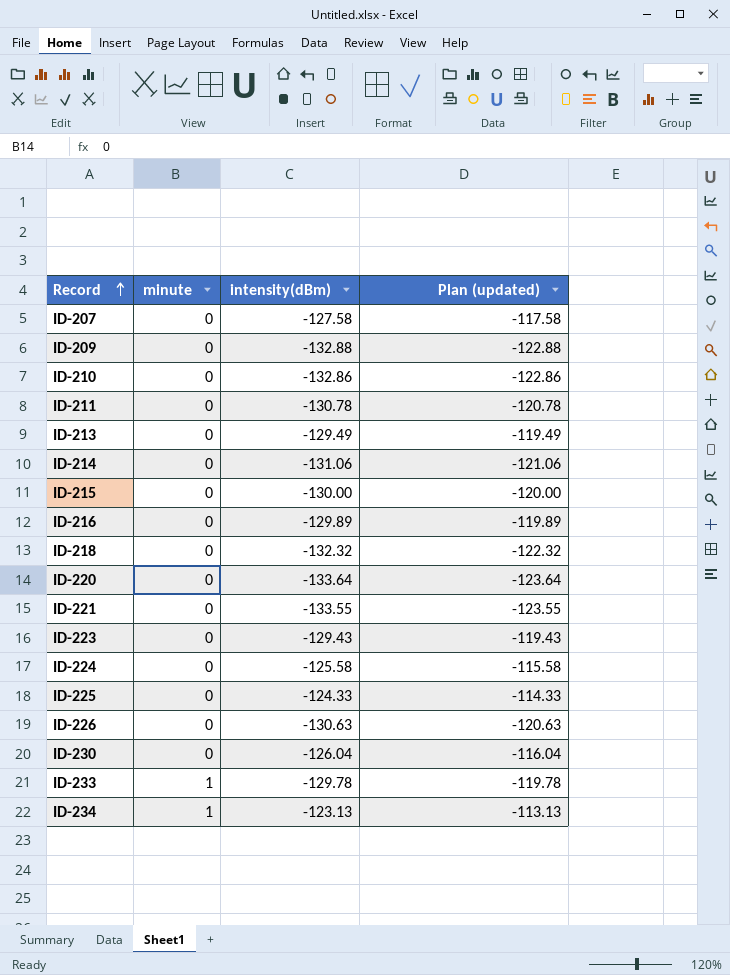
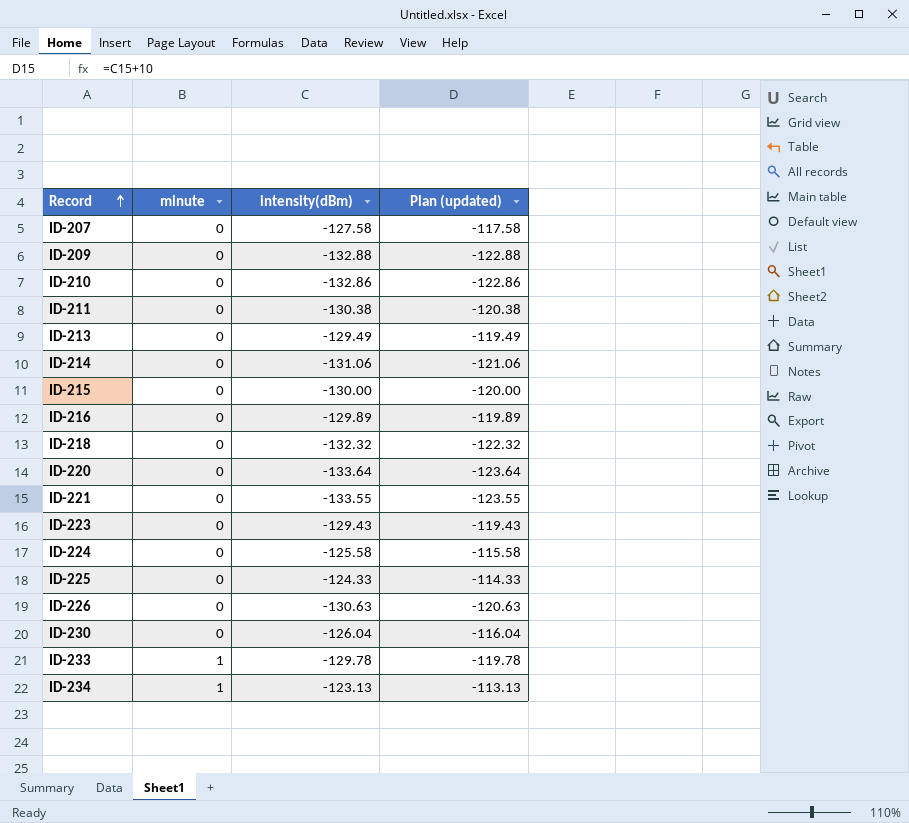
ID-211 | intensity(dBm): -130.78 -> -130.38
ID-211 | Plan (updated): -120.78 -> -120.38

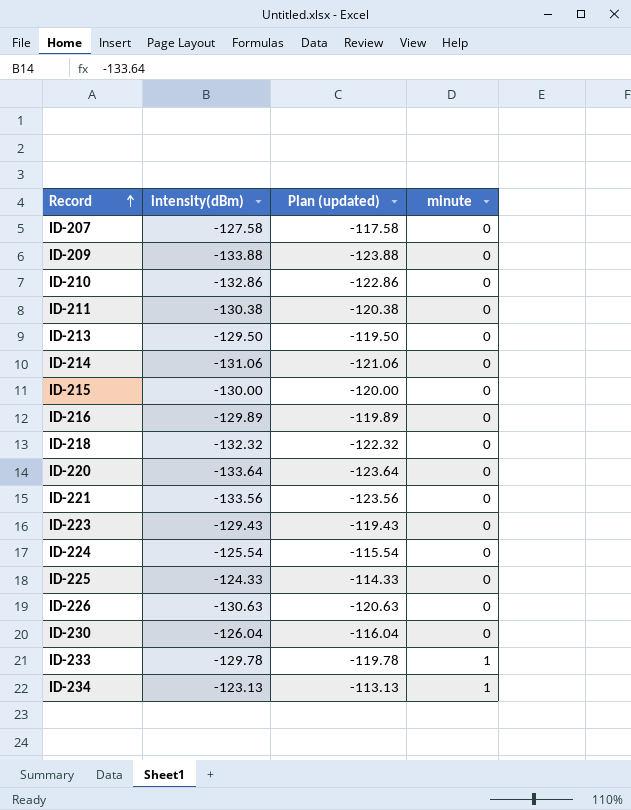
column minute | position: 2 -> 4
ID-209 | intensity(dBm): -132.88 -> -133.88
ID-209 | Plan (updated): -122.88 -> -123.88
ID-213 | intensity(dBm): -129.49 -> -129.50
ID-213 | Plan (updated): -119.49 -> -119.50
ID-221 | intensity(dBm): -133.55 -> -133.56
ID-221 | Plan (updated): -123.55 -> -123.56
ID-224 | intensity(dBm): -125.58 -> -125.54
ID-224 | Plan (updated): -115.58 -> -115.54

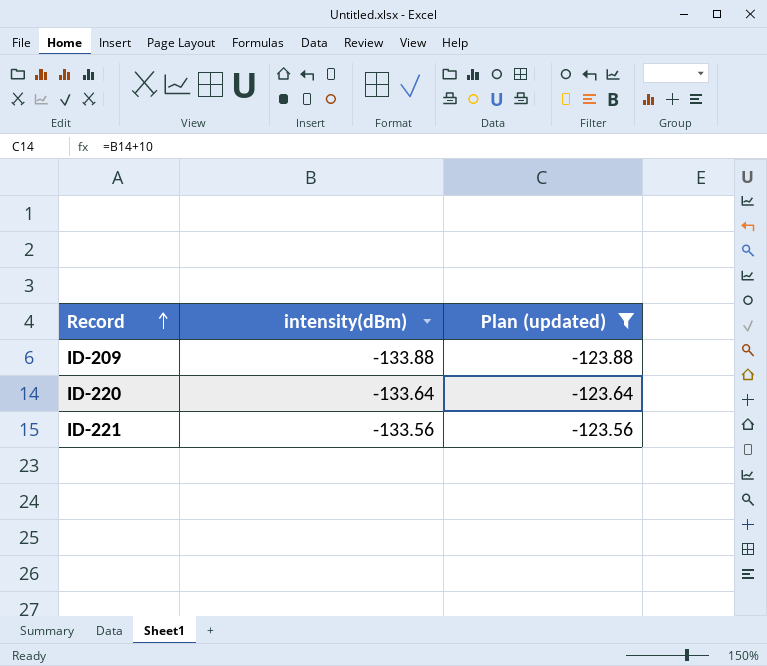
filter: none -> Plan (updated) <= -123.56
column minute | position: 4 -> none

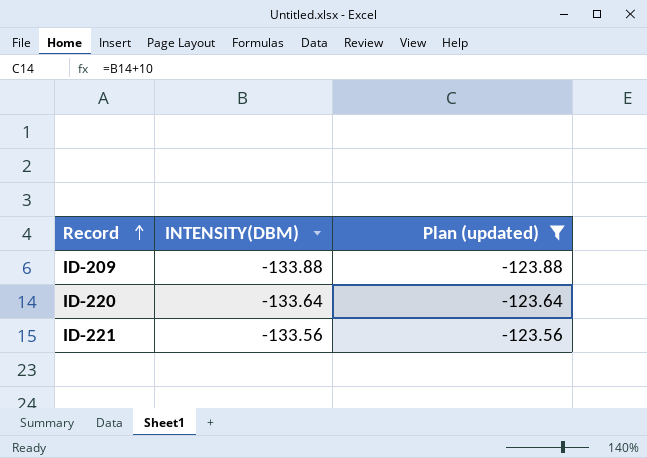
column name: intensity(dBm) -> INTENSITY(DBM)

